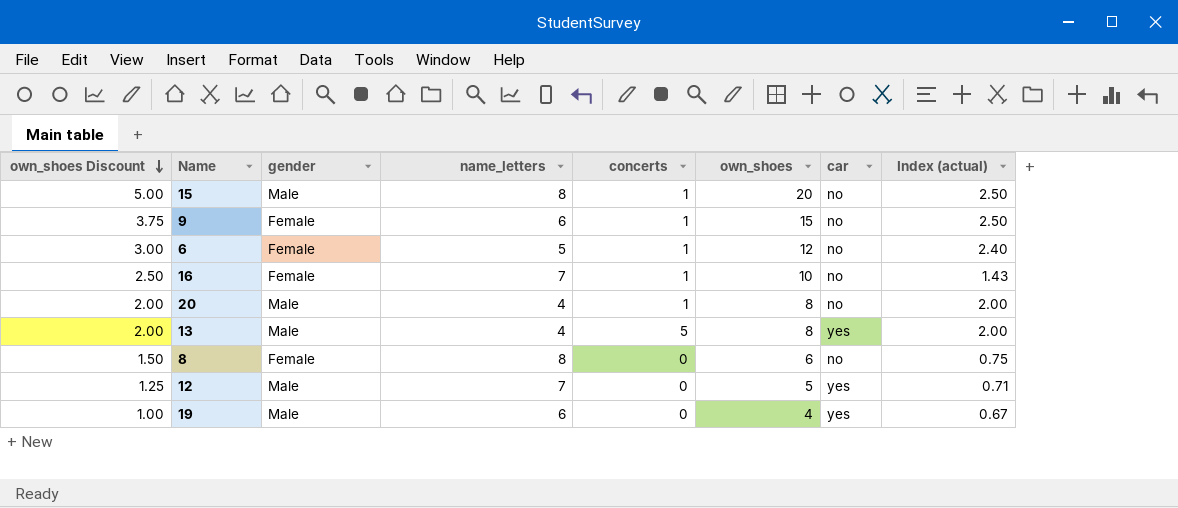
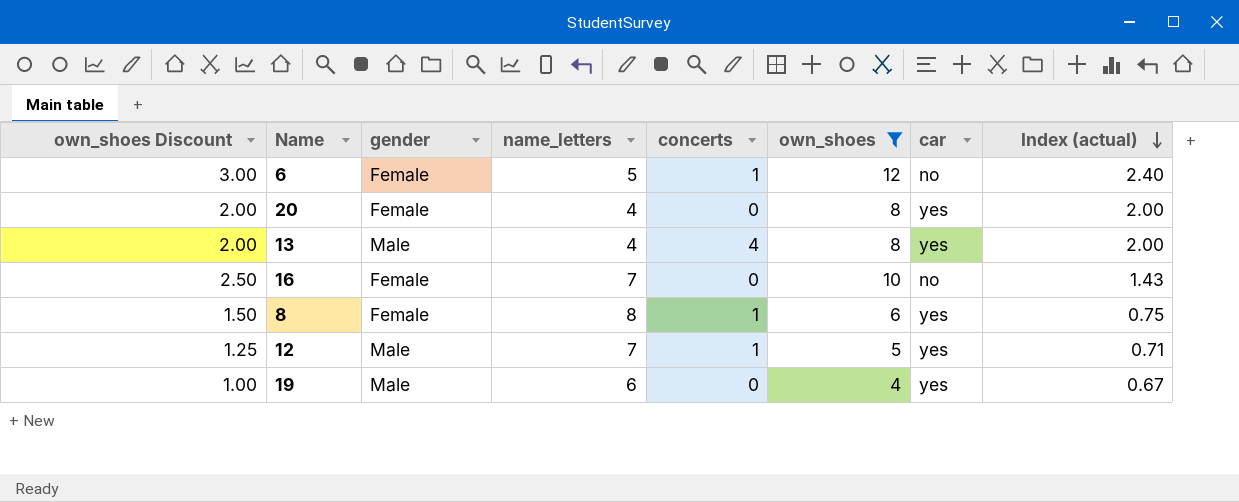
filter: none -> own_shoes <= 12
row order: own_shoes Discount descending -> Index (actual) descending
20 | gender: Male -> Female
20 | concerts: 1 -> 0
20 | car: no -> yes
13 | concerts: 5 -> 4
16 | concerts: 1 -> 0
8 | concerts: 0 -> 1
8 | car: no -> yes
12 | concerts: 0 -> 1

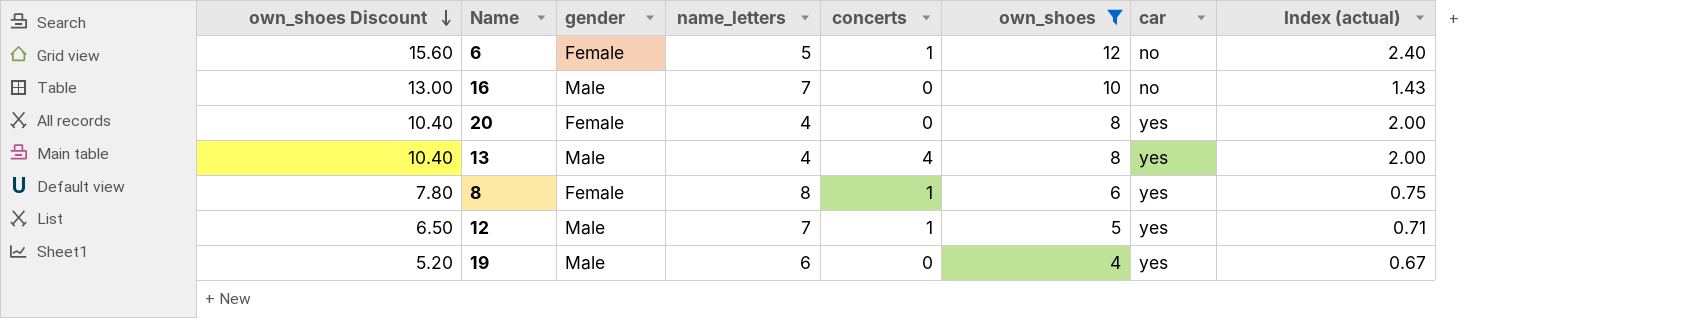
row order: Index (actual) descending -> own_shoes Discount descending
column own_shoes Discount | formula: [own_shoes] * 0.25 -> [own_shoes] * 1.3
16 | gender: Female -> Male

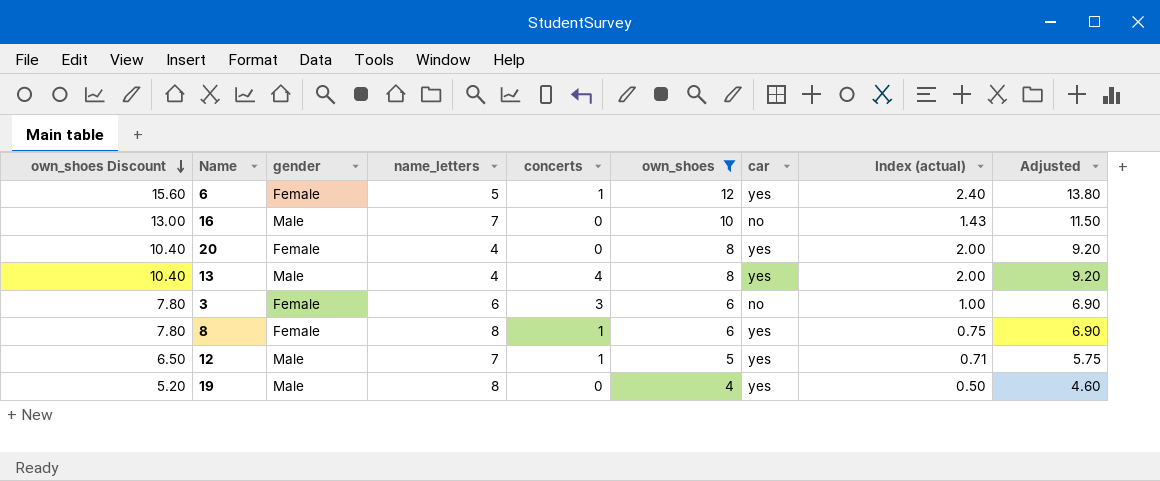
column Adjusted | formula: none -> [own_shoes] * 1.15
6 | car: no -> yes
row 3: none -> 7.80 | Female | 6 | 3 | 6 | no | 1.00 | 6.90
19 | name_letters: 6 -> 8
19 | Index (actual): 0.67 -> 0.50

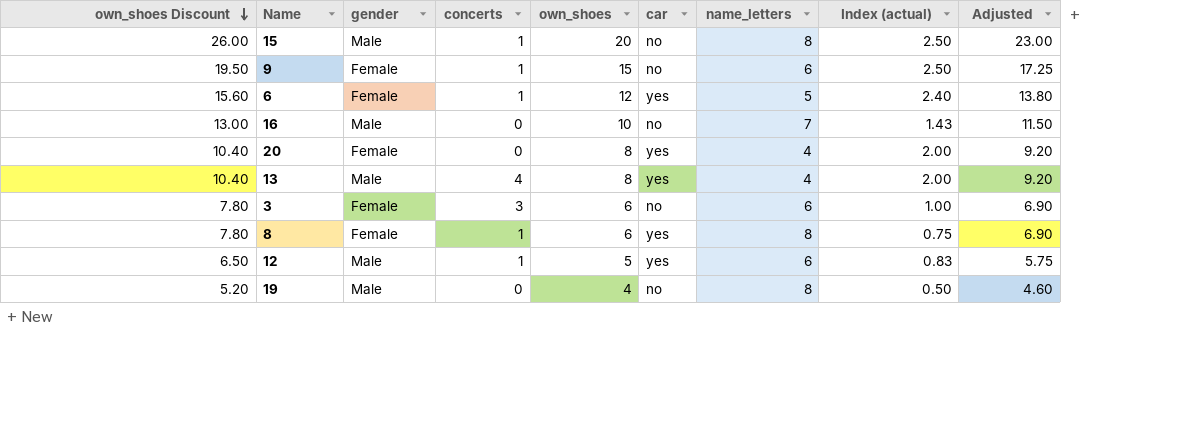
filter: own_shoes <= 12 -> none
column name_letters | position: 4 -> 7
12 | name_letters: 7 -> 6
12 | Index (actual): 0.71 -> 0.83
19 | car: yes -> no

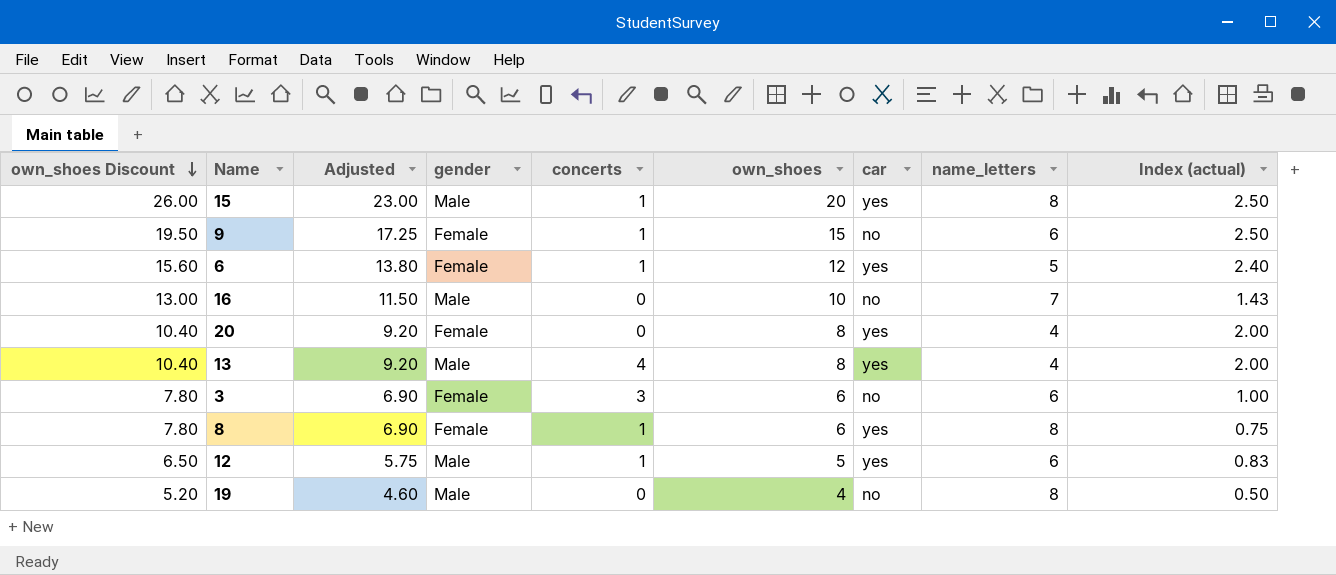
column Adjusted | position: 9 -> 3
15 | car: no -> yes

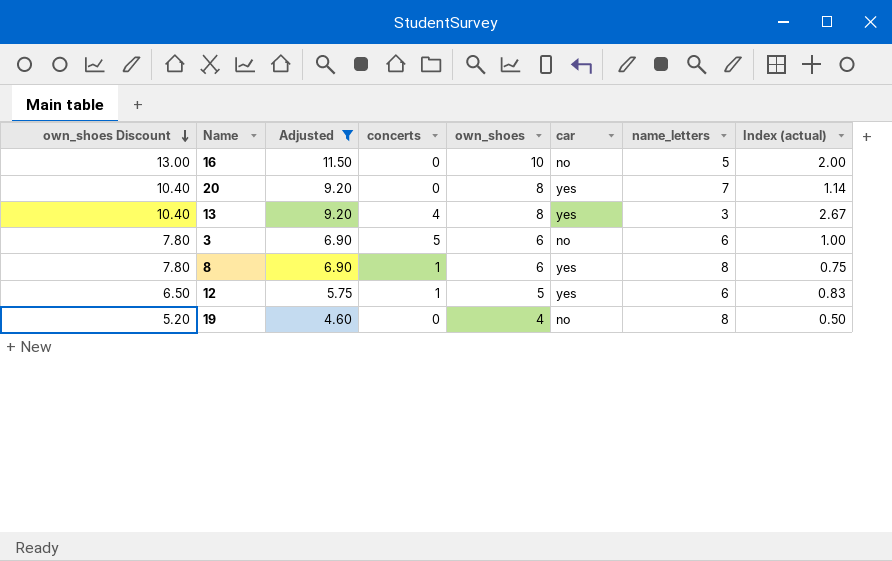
filter: none -> Adjusted <= 11.50
column gender | position: 4 -> none
16 | name_letters: 7 -> 5
16 | Index (actual): 1.43 -> 2.00
20 | name_letters: 4 -> 7
20 | Index (actual): 2.00 -> 1.14
13 | name_letters: 4 -> 3
13 | Index (actual): 2.00 -> 2.67
3 | concerts: 3 -> 5

